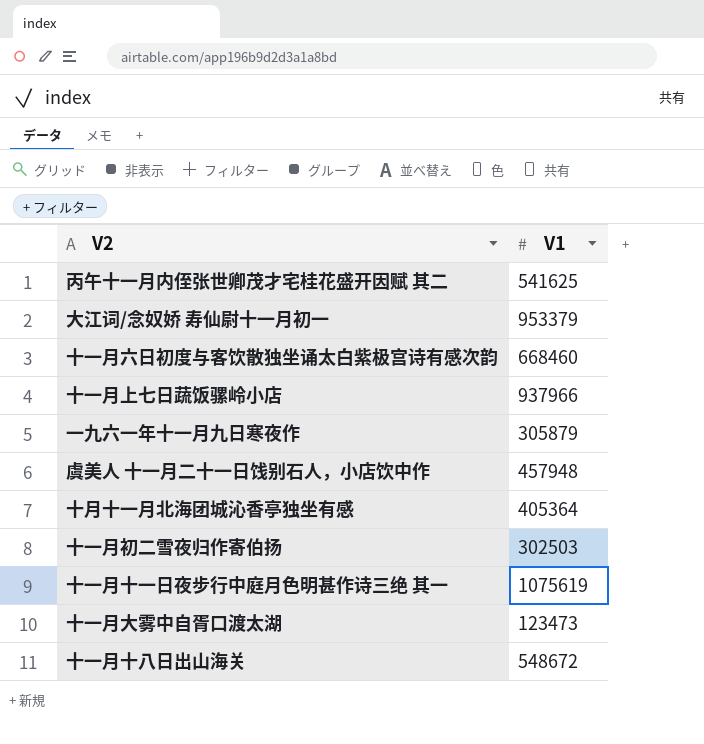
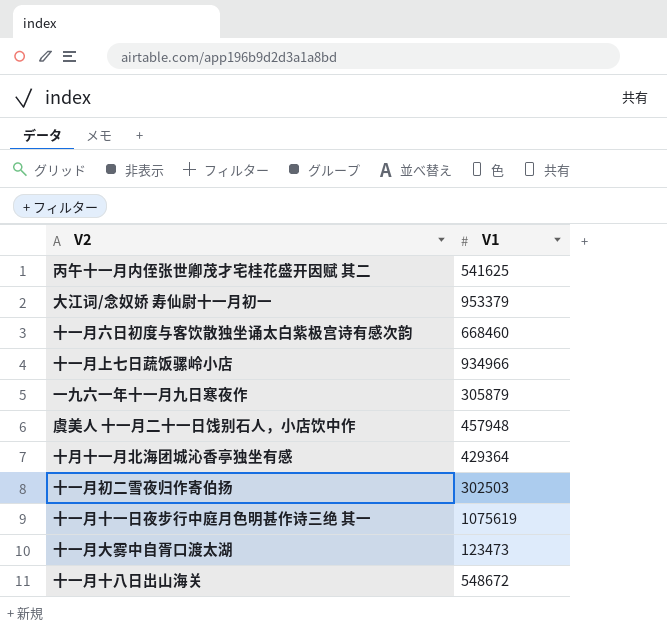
十一月上七日蔬饭骡岭小店 | V1: 937966 -> 934966
十月十一月北海团城沁香亭独坐有感 | V1: 405364 -> 429364

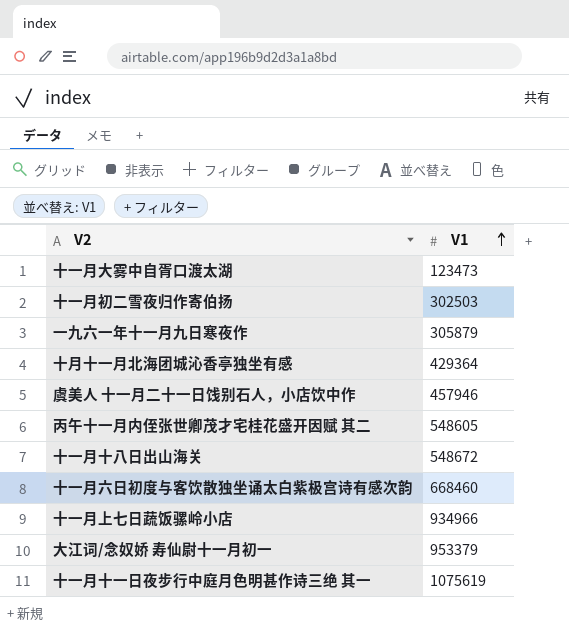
row order: none -> V1 ascending
虞美人 十一月二十一日饯别石人，小店饮中作 | V1: 457948 -> 457946
丙午十一月内侄张世卿茂才宅桂花盛开因赋 其二 | V1: 541625 -> 548605

